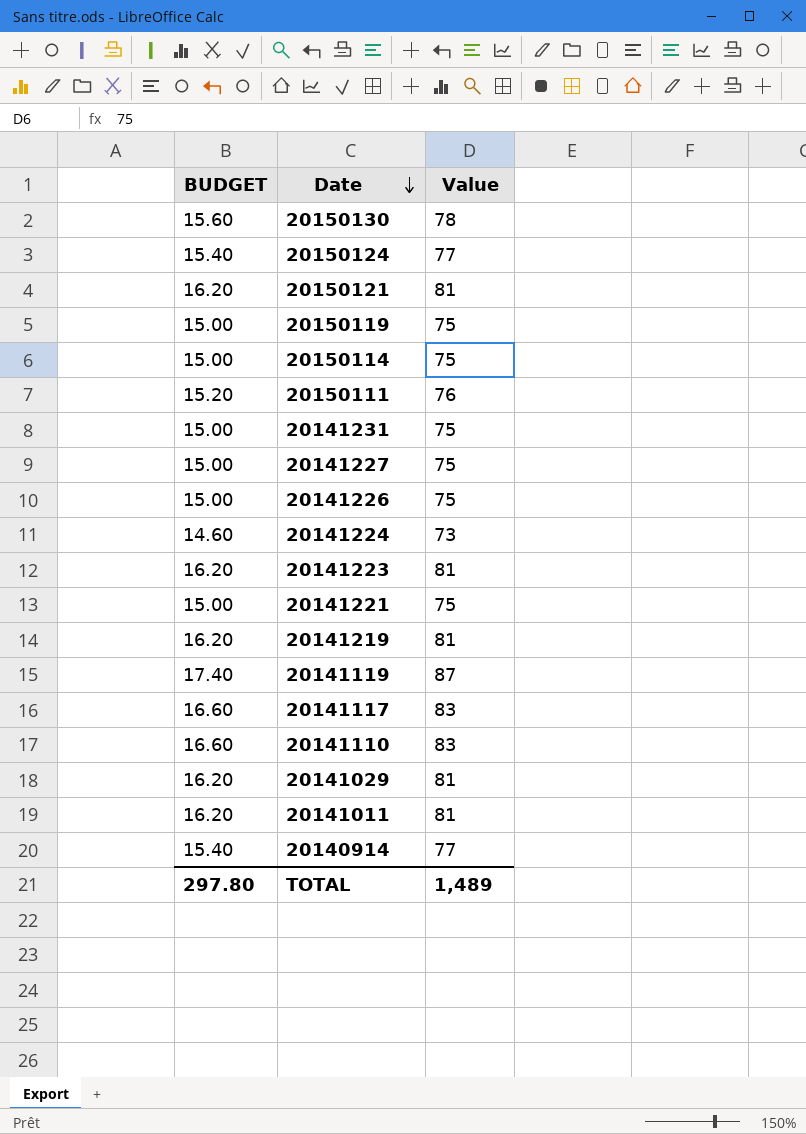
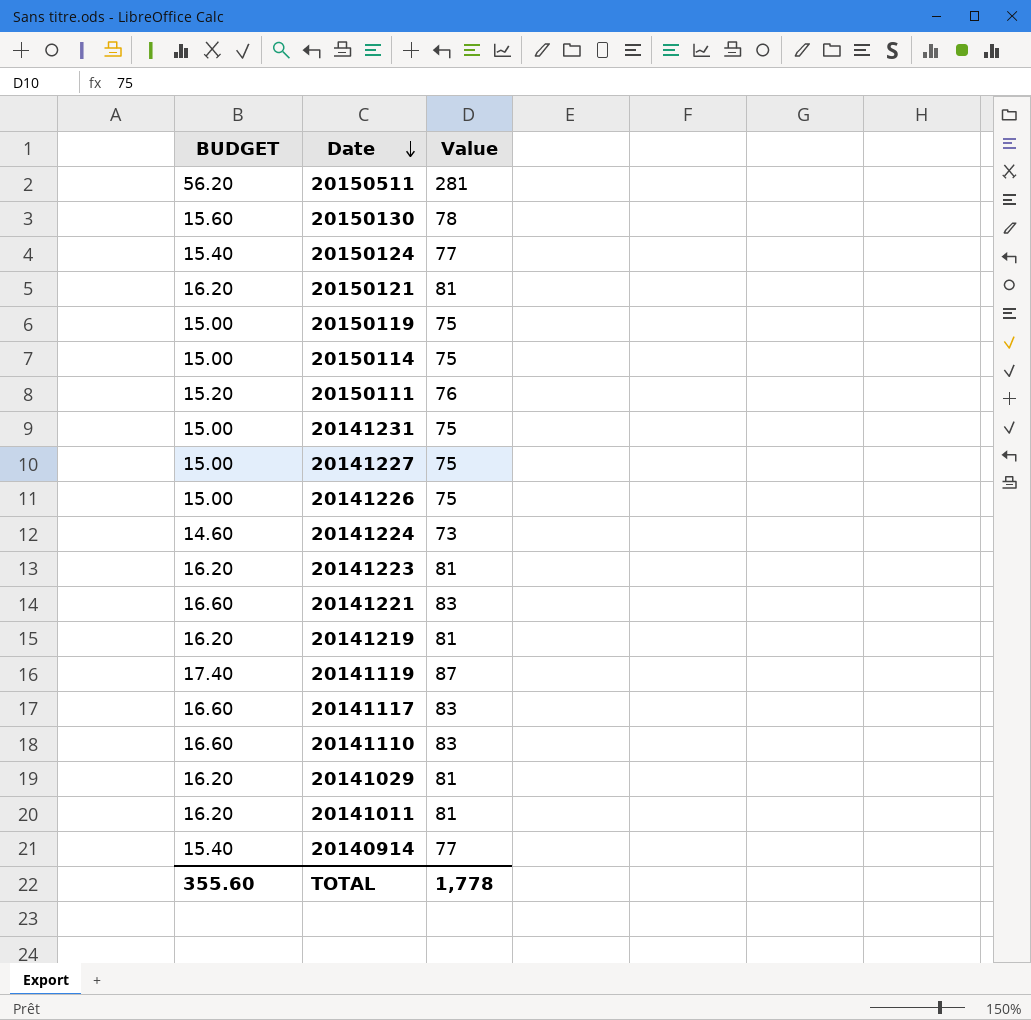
row 20150511: none -> 56.20 | 281
20141221 | BUDGET: 15.00 -> 16.60
20141221 | Value: 75 -> 83
TOTAL | BUDGET: 297.80 -> 355.60
TOTAL | Value: 1,489 -> 1,778

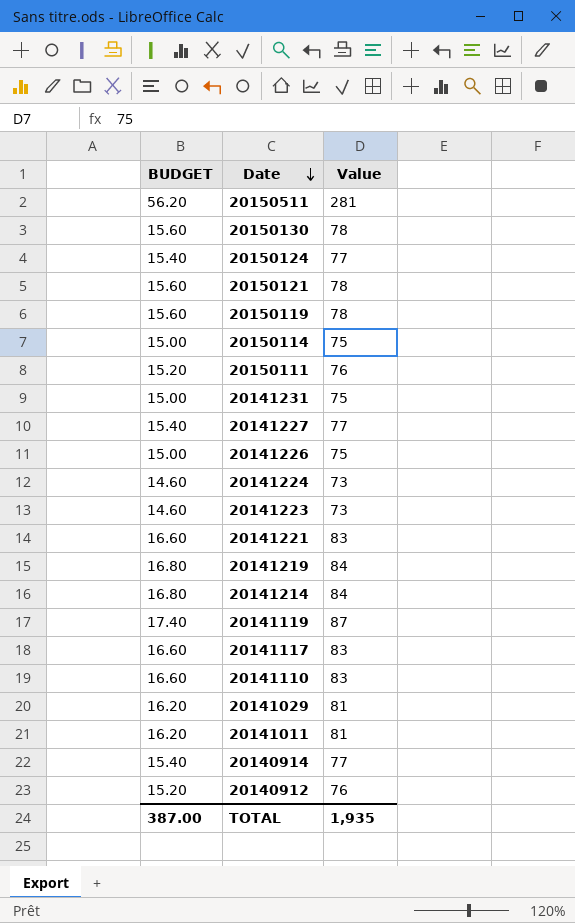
20150121 | BUDGET: 16.20 -> 15.60
20150121 | Value: 81 -> 78
20150119 | BUDGET: 15.00 -> 15.60
20150119 | Value: 75 -> 78
20141227 | BUDGET: 15.00 -> 15.40
20141227 | Value: 75 -> 77
20141223 | BUDGET: 16.20 -> 14.60
20141223 | Value: 81 -> 73
20141219 | BUDGET: 16.20 -> 16.80
20141219 | Value: 81 -> 84
row 20141214: none -> 16.80 | 84
row 20140912: none -> 15.20 | 76
TOTAL | BUDGET: 355.60 -> 387.00
TOTAL | Value: 1,778 -> 1,935

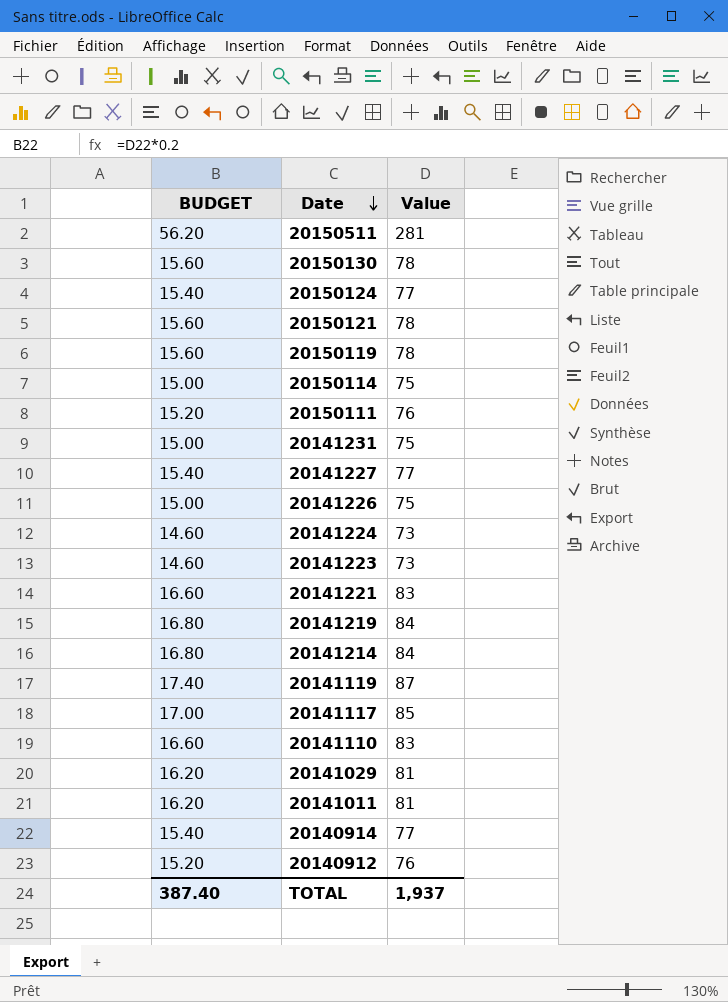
20141117 | BUDGET: 16.60 -> 17.00
20141117 | Value: 83 -> 85
TOTAL | BUDGET: 387.00 -> 387.40
TOTAL | Value: 1,935 -> 1,937

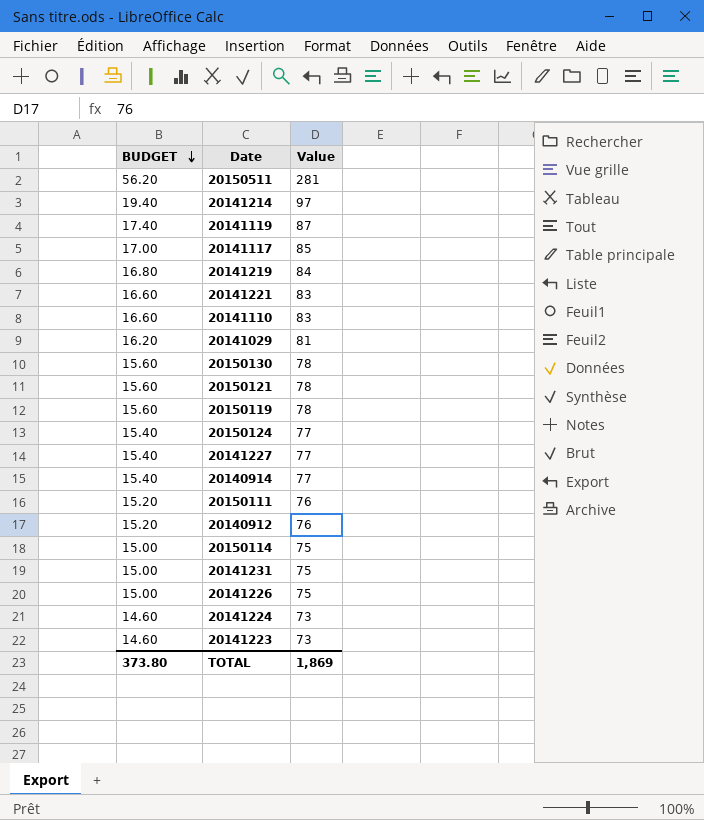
row order: Date descending -> BUDGET descending
row 20141011: 16.20 | 81 -> none
20141214 | BUDGET: 16.80 -> 19.40
20141214 | Value: 84 -> 97
TOTAL | BUDGET: 387.40 -> 373.80
TOTAL | Value: 1,937 -> 1,869

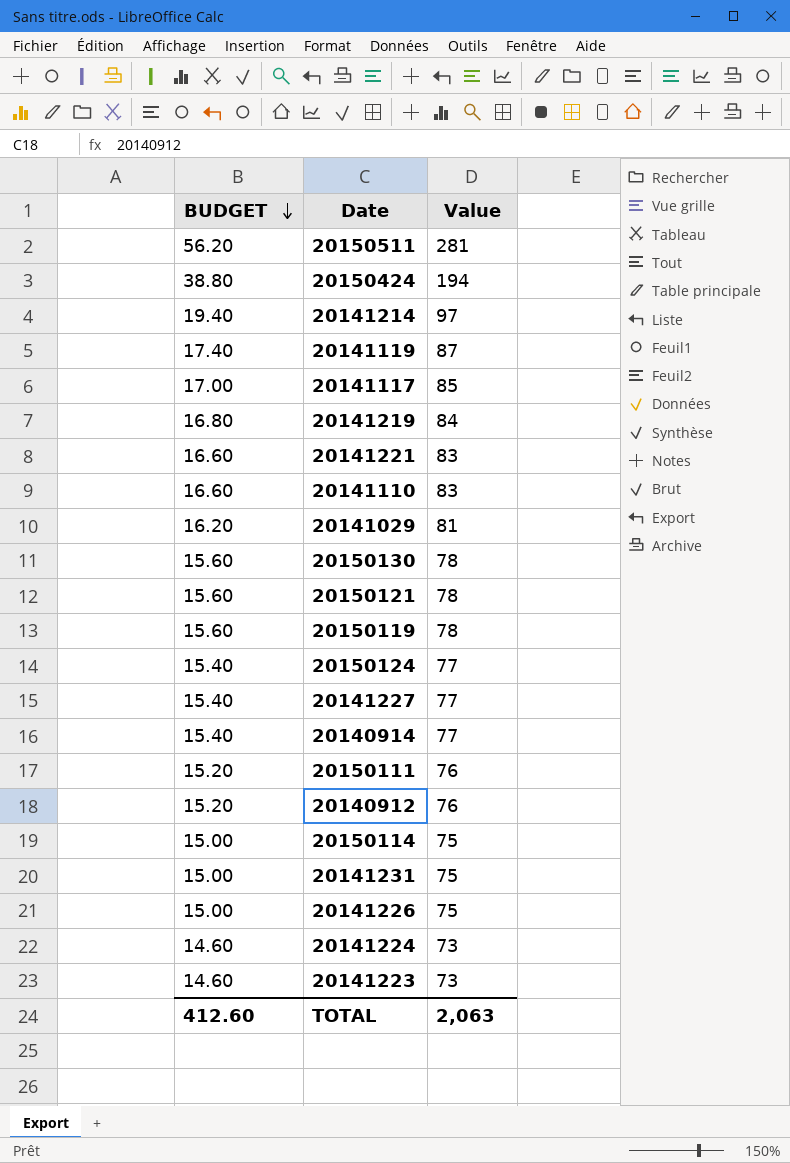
row 20150424: none -> 38.80 | 194
TOTAL | BUDGET: 373.80 -> 412.60
TOTAL | Value: 1,869 -> 2,063

